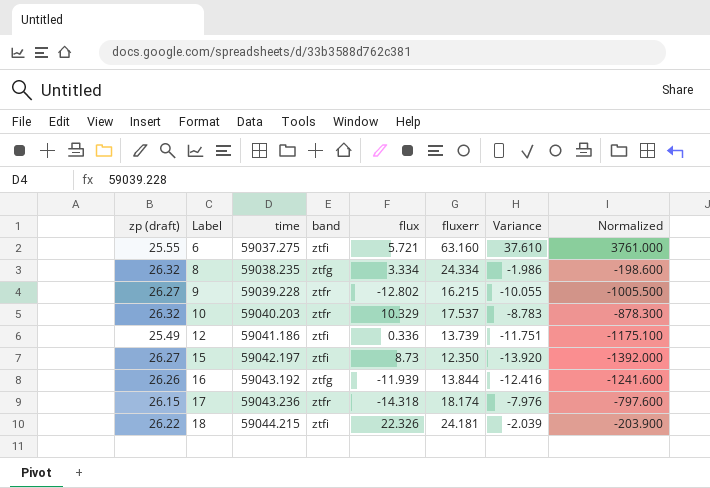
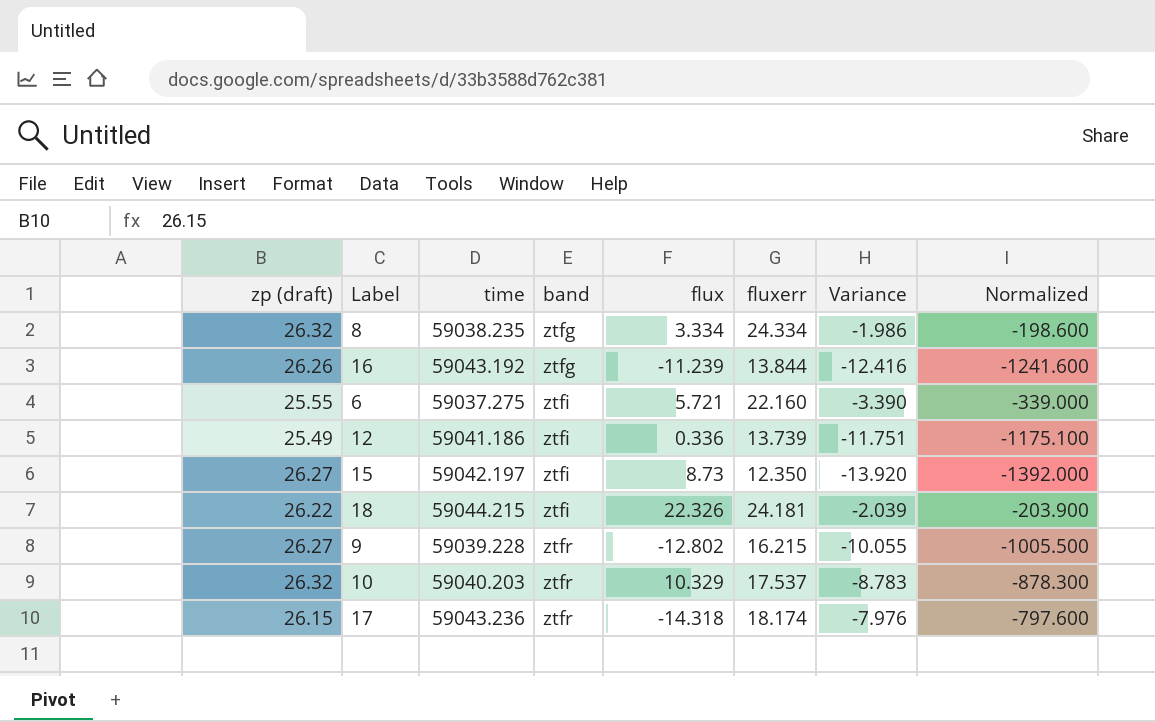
row order: Label ascending -> band ascending
16 | flux: -11.939 -> -11.239
6 | fluxerr: 63.160 -> 22.160
6 | Variance: 37.610 -> -3.390
6 | Normalized: 3761.000 -> -339.000

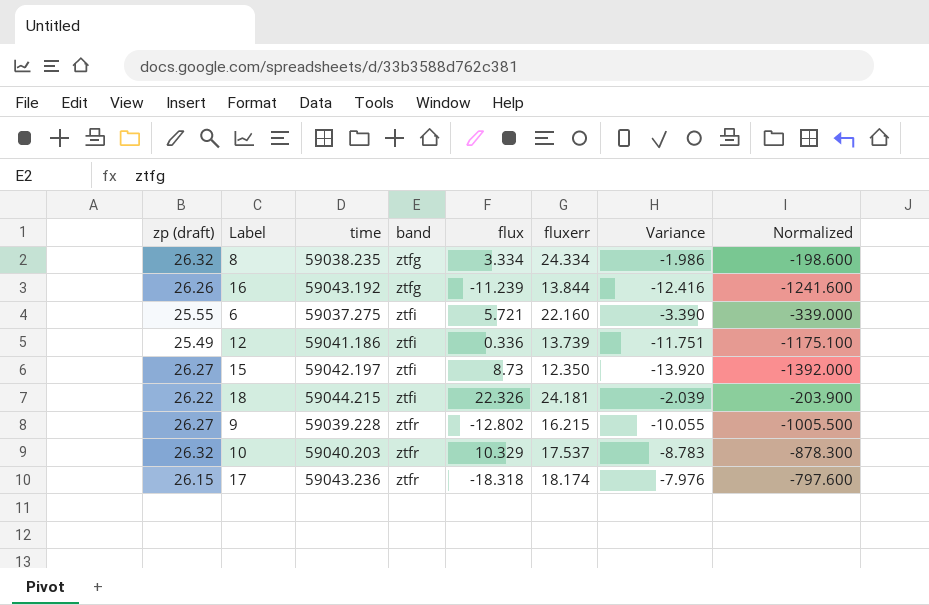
17 | flux: -14.318 -> -18.318

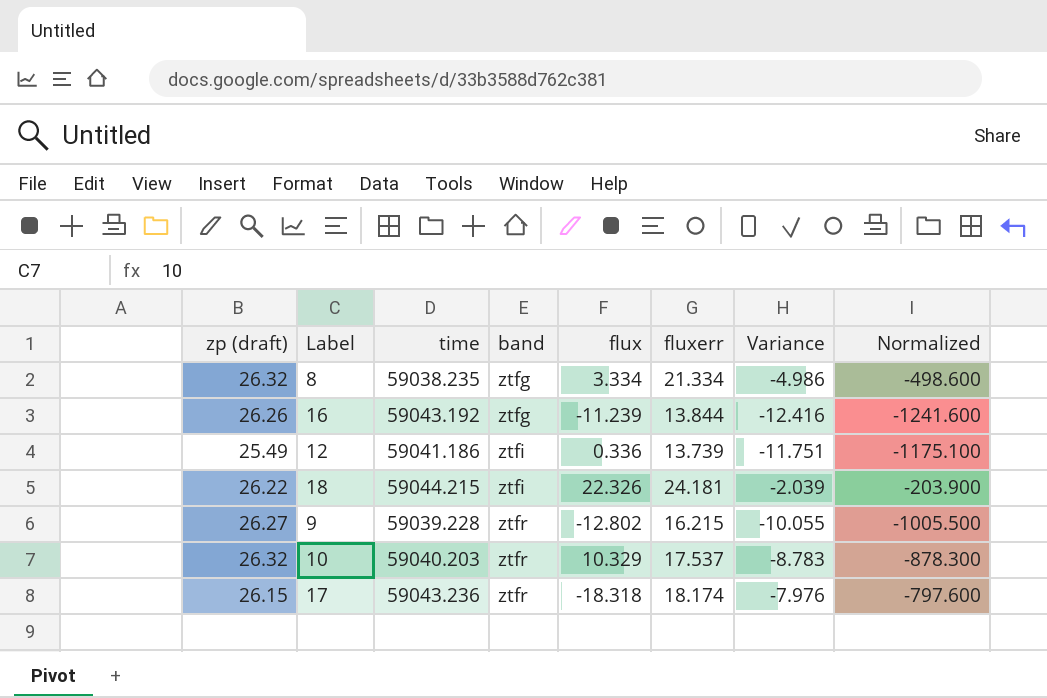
row 6: 25.55 | 59037.275 | ztfi | 5.721 | 22.160 | -3.390 | -339.000 -> none
row 15: 26.27 | 59042.197 | ztfi | 8.73 | 12.350 | -13.920 | -1392.000 -> none
8 | fluxerr: 24.334 -> 21.334
8 | Variance: -1.986 -> -4.986
8 | Normalized: -198.600 -> -498.600

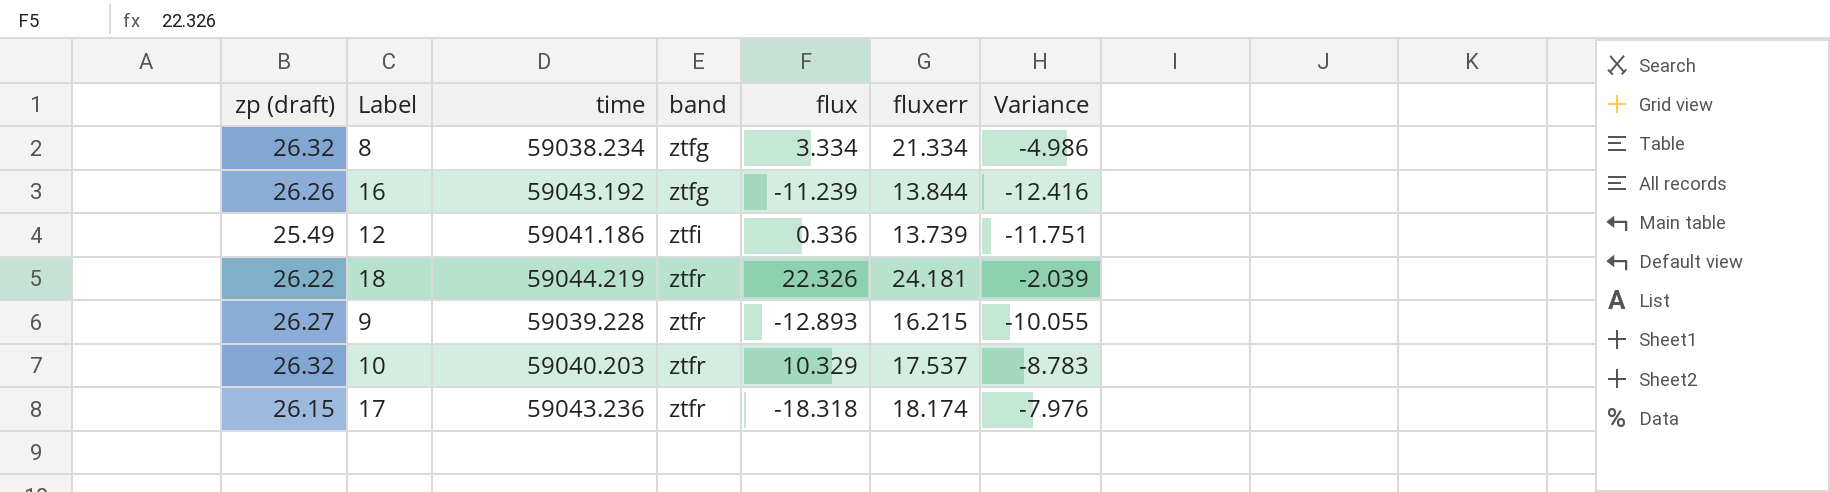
column Normalized | formula: [Variance] * 100 -> none
8 | time: 59038.235 -> 59038.234
18 | time: 59044.215 -> 59044.219
18 | band: ztfi -> ztfr
9 | flux: -12.802 -> -12.893

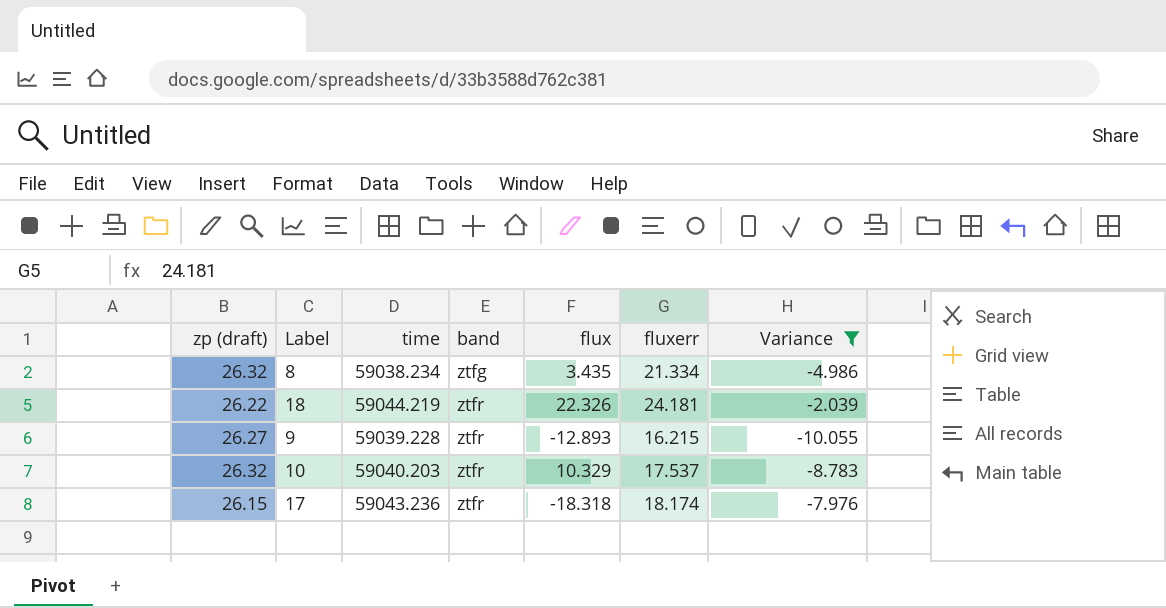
filter: none -> Variance >= -10.055
8 | flux: 3.334 -> 3.435

